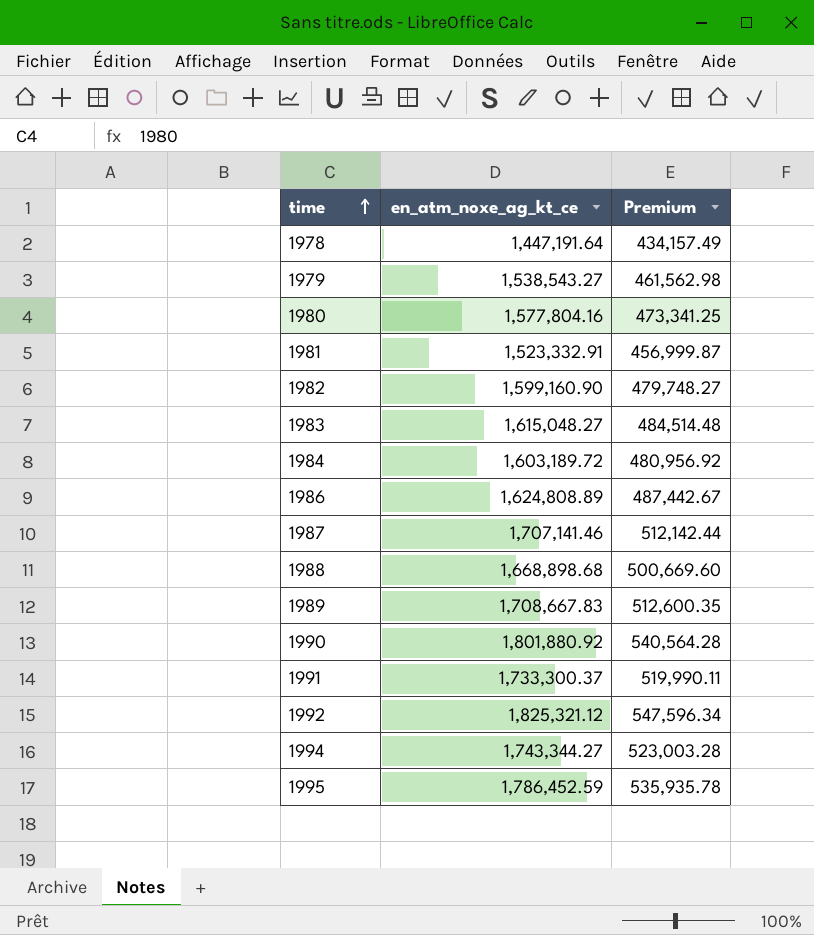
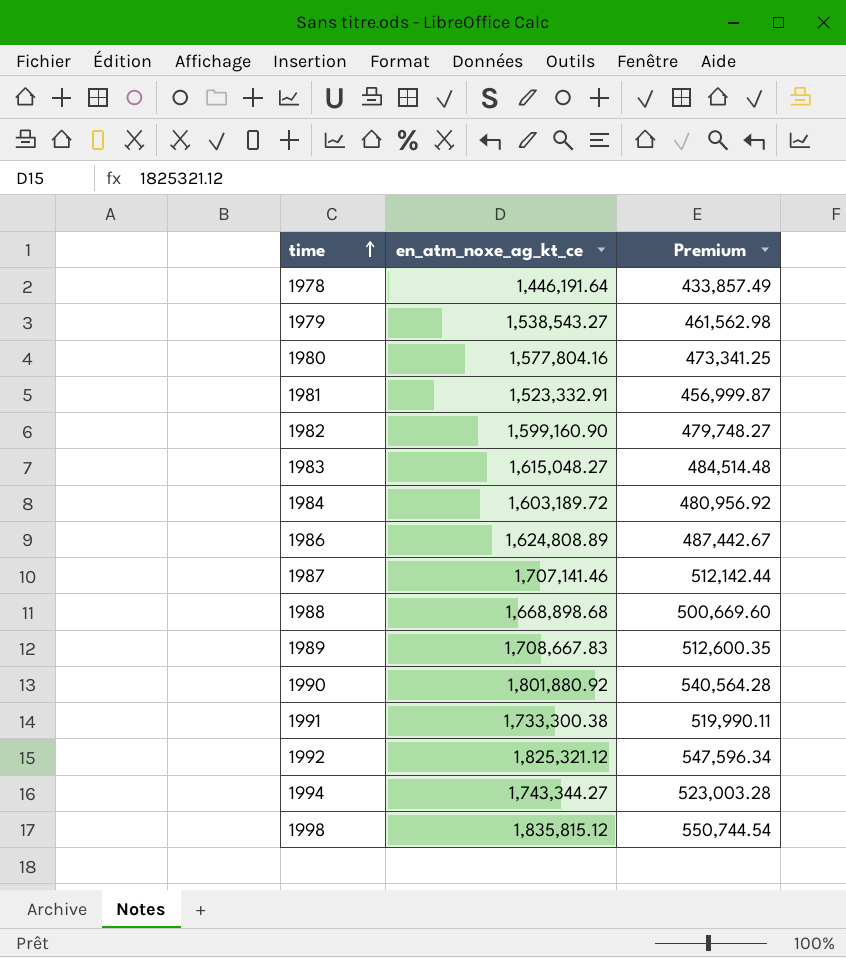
row 1995: 1,786,452.59 | 535,935.78 -> none
1978 | en_atm_noxe_ag_kt_ce: 1,447,191.64 -> 1,446,191.64
1978 | Premium: 434,157.49 -> 433,857.49
1991 | en_atm_noxe_ag_kt_ce: 1,733,300.37 -> 1,733,300.38
row 1998: none -> 1,835,815.12 | 550,744.54

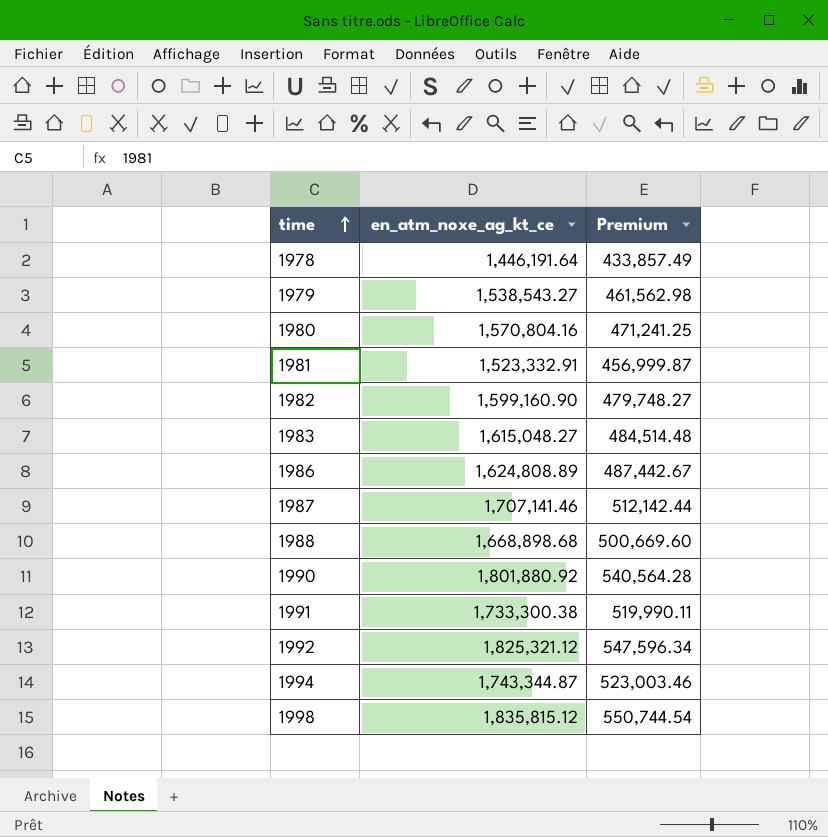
row 1984: 1,603,189.72 | 480,956.92 -> none
row 1989: 1,708,667.83 | 512,600.35 -> none
1980 | en_atm_noxe_ag_kt_ce: 1,577,804.16 -> 1,570,804.16
1980 | Premium: 473,341.25 -> 471,241.25
1994 | en_atm_noxe_ag_kt_ce: 1,743,344.27 -> 1,743,344.87
1994 | Premium: 523,003.28 -> 523,003.46

